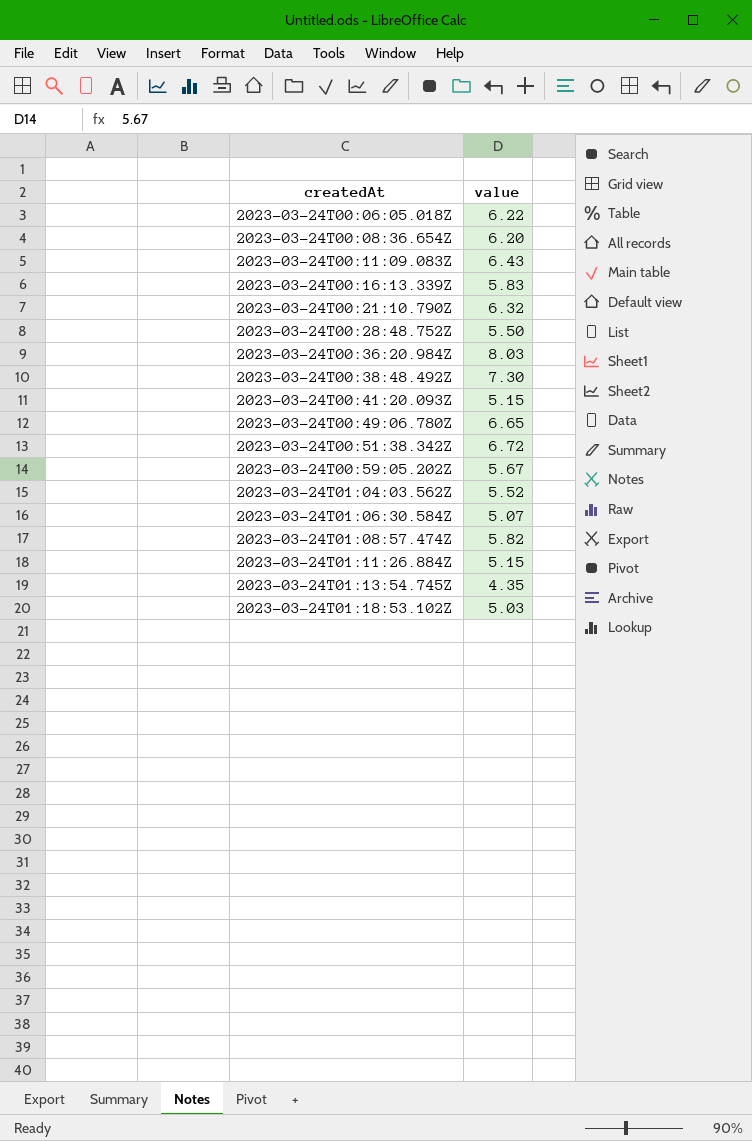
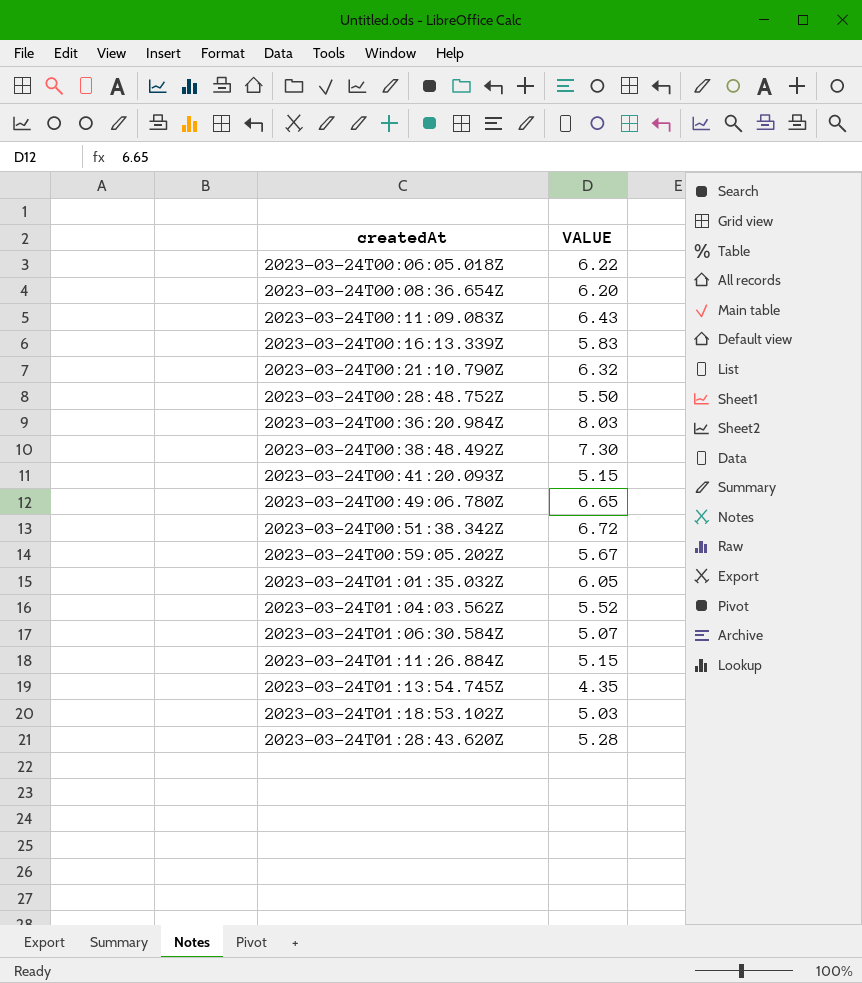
column name: value -> VALUE
row 2023-03-24T01:08:57.474Z: 5.82 -> none
row 2023-03-24T01:01:35.032Z: none -> 6.05
row 2023-03-24T01:28:43.620Z: none -> 5.28

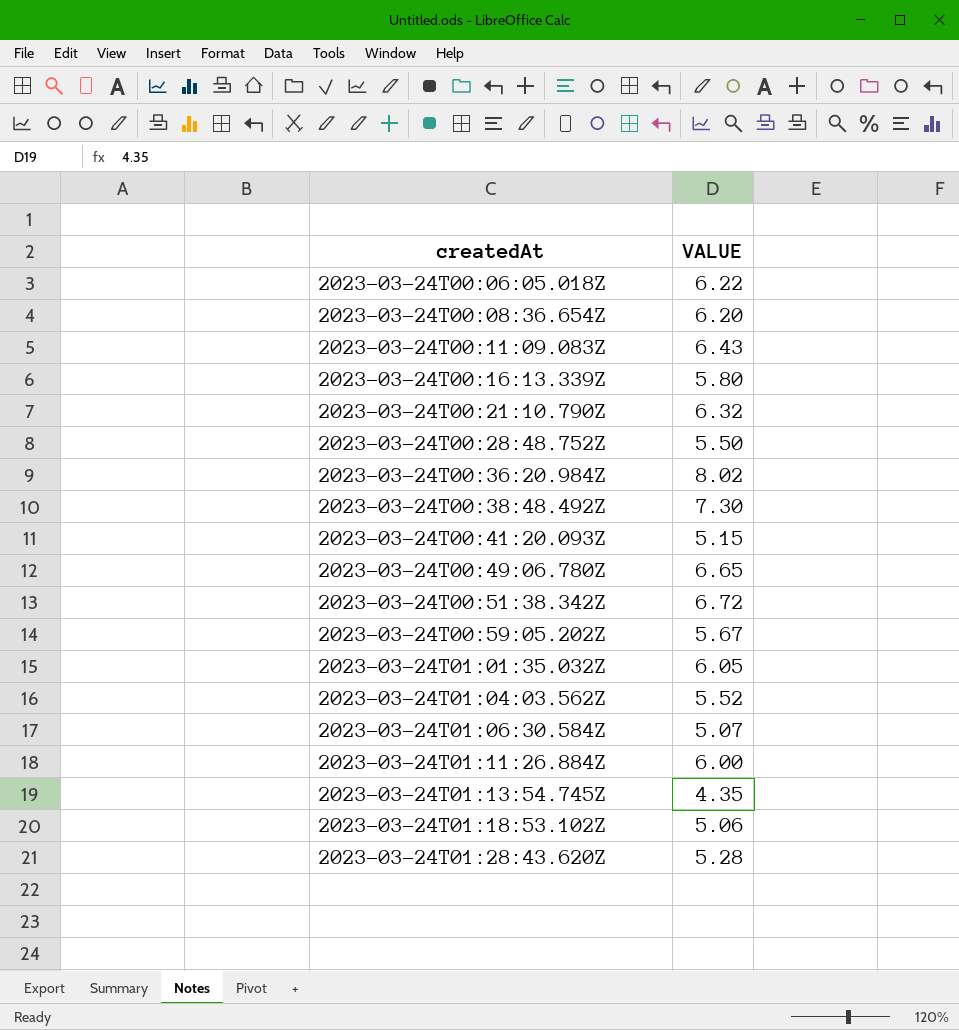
2023-03-24T00:16:13.339Z | VALUE: 5.83 -> 5.80
2023-03-24T00:36:20.984Z | VALUE: 8.03 -> 8.02
2023-03-24T01:11:26.884Z | VALUE: 5.15 -> 6.00
2023-03-24T01:18:53.102Z | VALUE: 5.03 -> 5.06

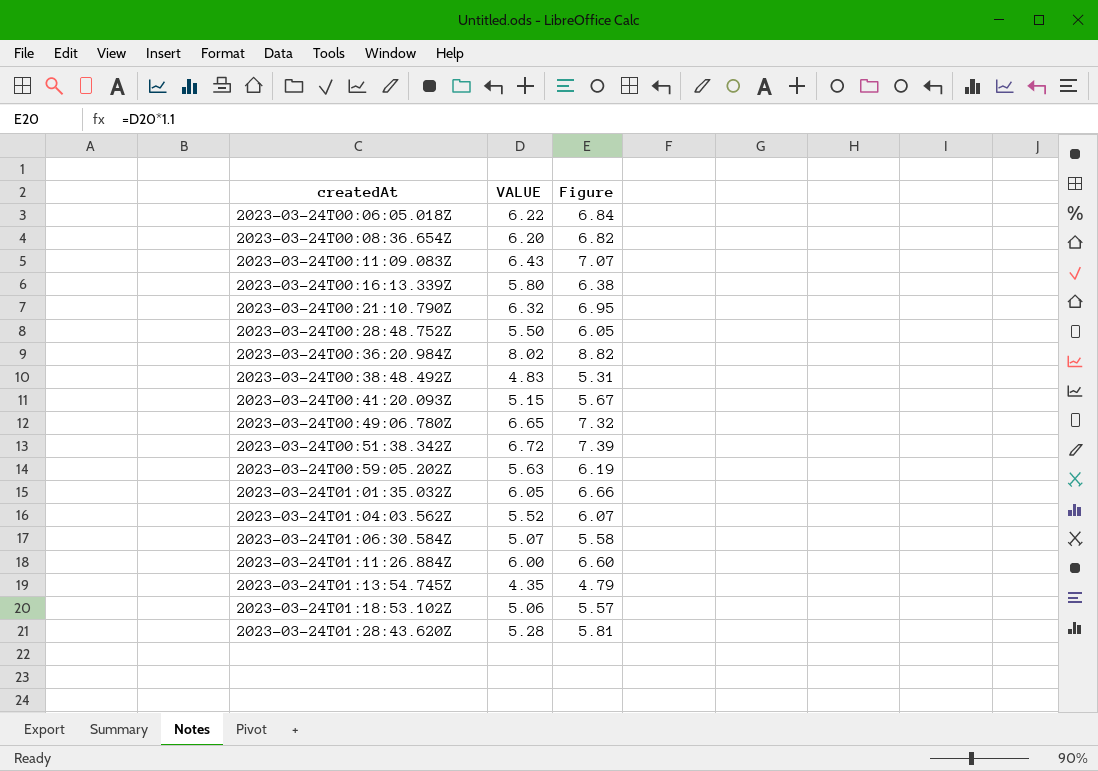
column Figure | formula: none -> [VALUE] * 1.1
2023-03-24T00:38:48.492Z | VALUE: 7.30 -> 4.83
2023-03-24T00:59:05.202Z | VALUE: 5.67 -> 5.63

